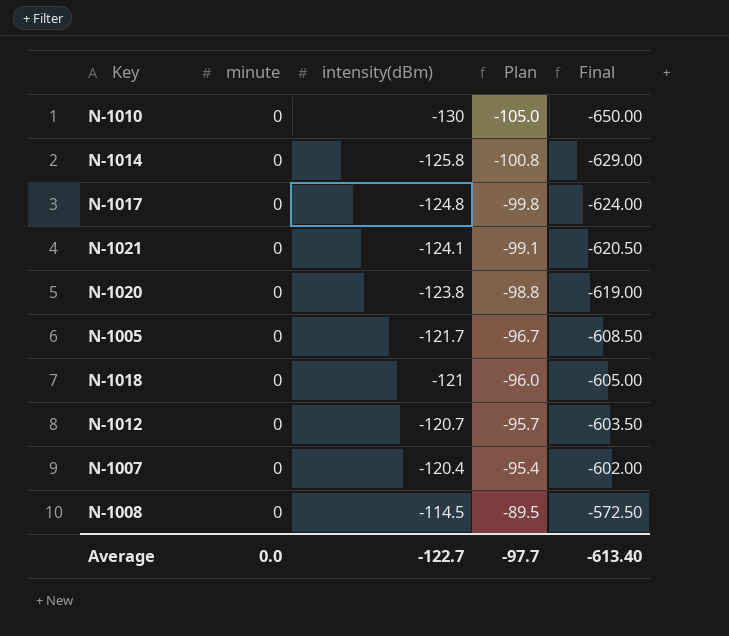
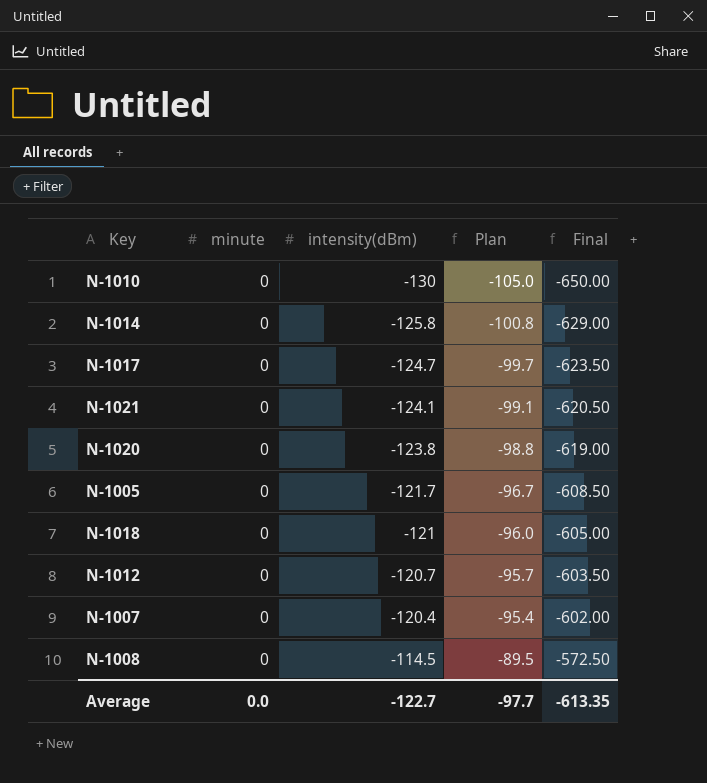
N-1017 | intensity(dBm): -124.8 -> -124.7
N-1017 | Plan: -99.8 -> -99.7
N-1017 | Final: -624.00 -> -623.50
Average | Final: -613.40 -> -613.35

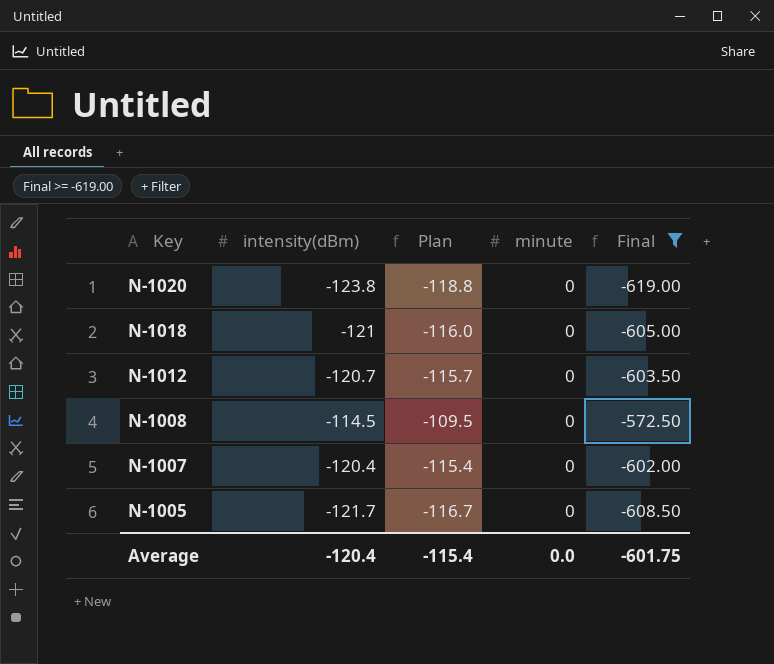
filter: none -> Final >= -619.00
row order: intensity(dBm) ascending -> Key descending
column Plan | formula: [intensity(dBm)] + 25 -> [intensity(dBm)] + 5
column minute | position: 2 -> 4
Average | intensity(dBm): -122.7 -> -120.4
Average | Plan: -97.7 -> -115.4
Average | Final: -613.35 -> -601.75

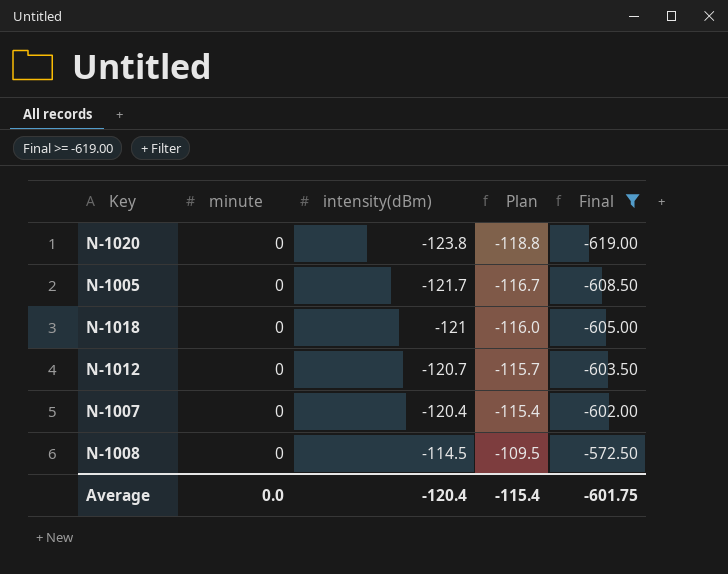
row order: Key descending -> intensity(dBm) ascending
column minute | position: 4 -> 2

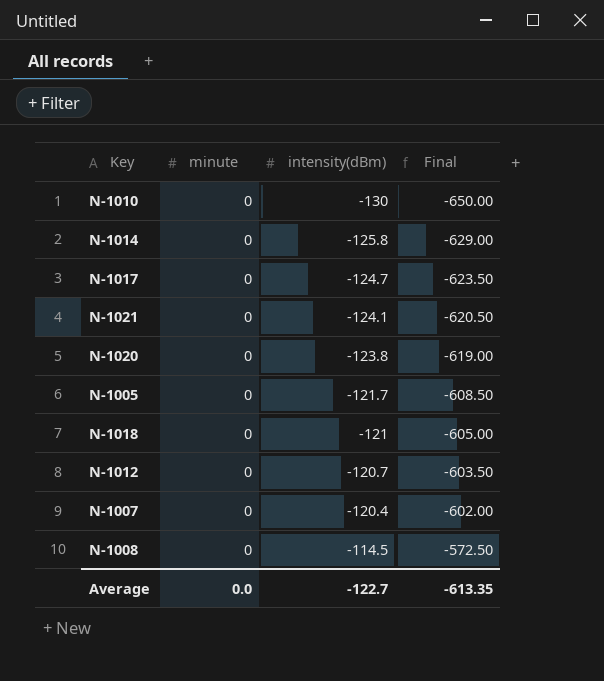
filter: Final >= -619.00 -> none
column Plan | formula: [intensity(dBm)] + 5 -> none
Average | intensity(dBm): -120.4 -> -122.7
Average | Final: -601.75 -> -613.35

